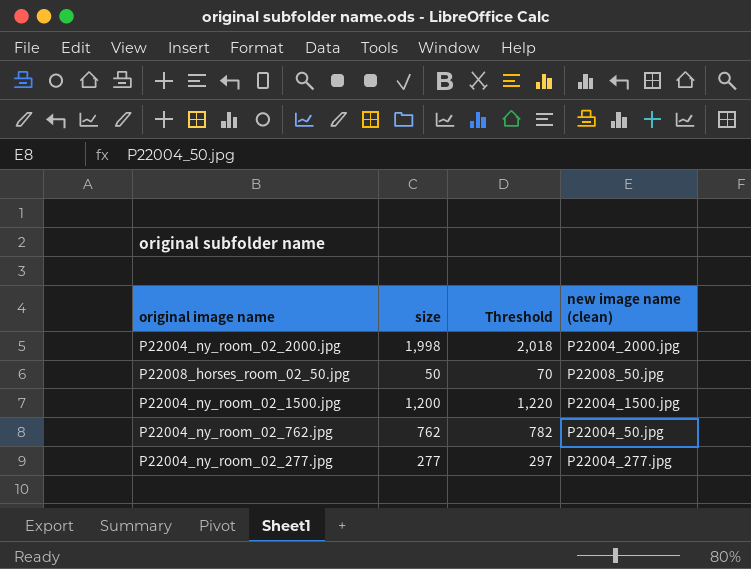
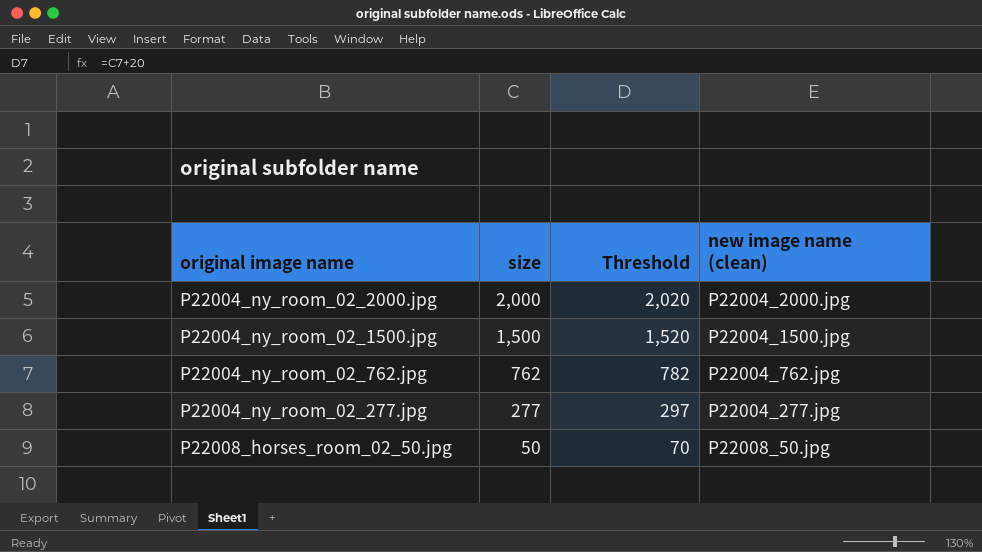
row order: none -> size descending
P22004_ny_room_02_2000.jpg | size: 1,998 -> 2,000
P22004_ny_room_02_2000.jpg | Threshold: 2,018 -> 2,020
P22004_ny_room_02_1500.jpg | size: 1,200 -> 1,500
P22004_ny_room_02_1500.jpg | Threshold: 1,220 -> 1,520
P22004_ny_room_02_762.jpg | new image name (clean): P22004_50.jpg -> P22004_762.jpg

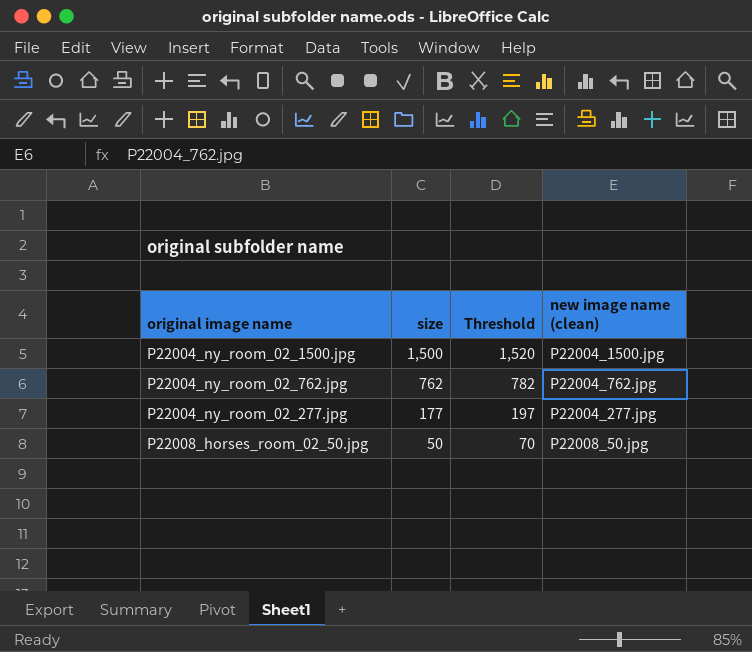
row P22004_ny_room_02_2000.jpg: 2,000 | 2,020 | P22004_2000.jpg -> none
P22004_ny_room_02_277.jpg | size: 277 -> 177
P22004_ny_room_02_277.jpg | Threshold: 297 -> 197

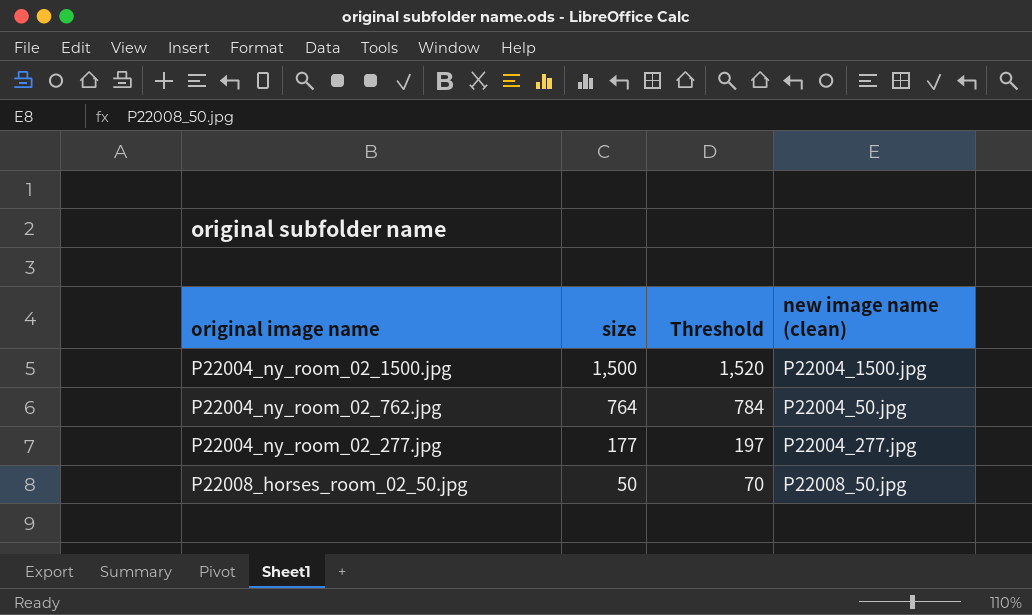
P22004_ny_room_02_762.jpg | size: 762 -> 764
P22004_ny_room_02_762.jpg | Threshold: 782 -> 784
P22004_ny_room_02_762.jpg | new image name (clean): P22004_762.jpg -> P22004_50.jpg

